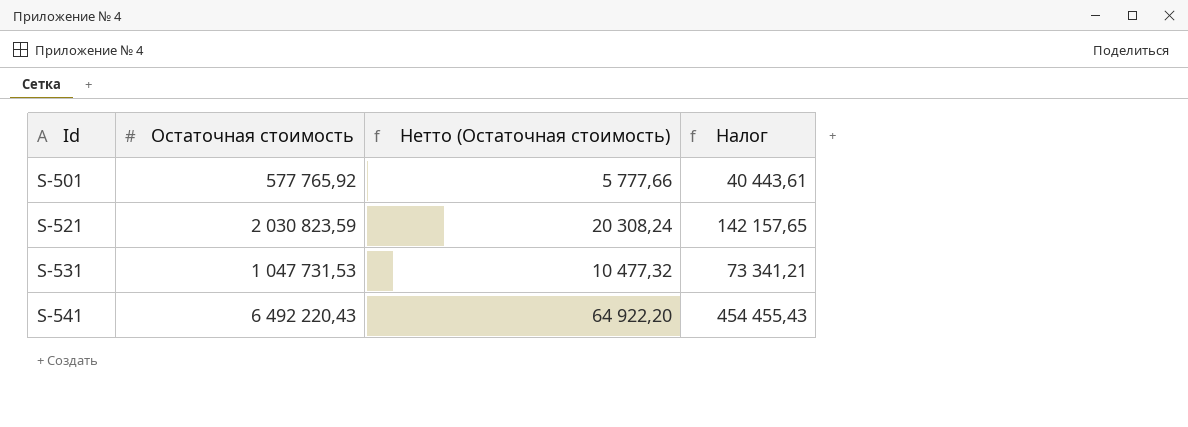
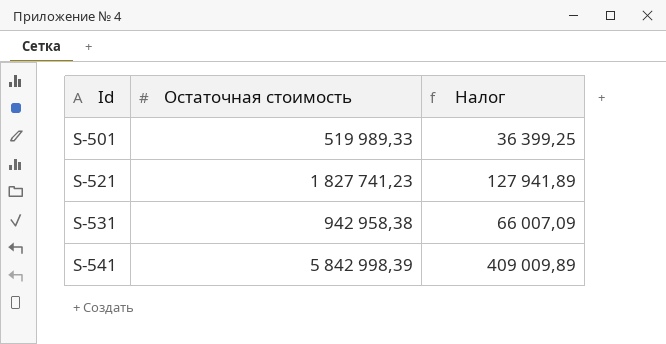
column Нетто (Остаточная стоимость) | formula: [Остаточная стоимость] * 0,01 -> none
S-501 | Остаточная стоимость: 577 765,92 -> 519 989,33
S-501 | Налог: 40 443,61 -> 36 399,25
S-521 | Остаточная стоимость: 2 030 823,59 -> 1 827 741,23
S-521 | Налог: 142 157,65 -> 127 941,89
S-531 | Остаточная стоимость: 1 047 731,53 -> 942 958,38
S-531 | Налог: 73 341,21 -> 66 007,09
S-541 | Остаточная стоимость: 6 492 220,43 -> 5 842 998,39
S-541 | Налог: 454 455,43 -> 409 009,89

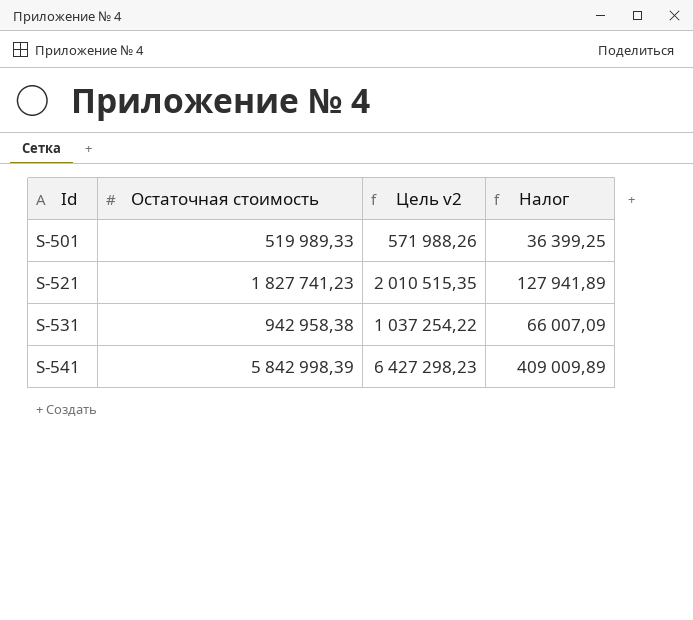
column Цель v2 | formula: none -> [Остаточная стоимость] * 1,1

